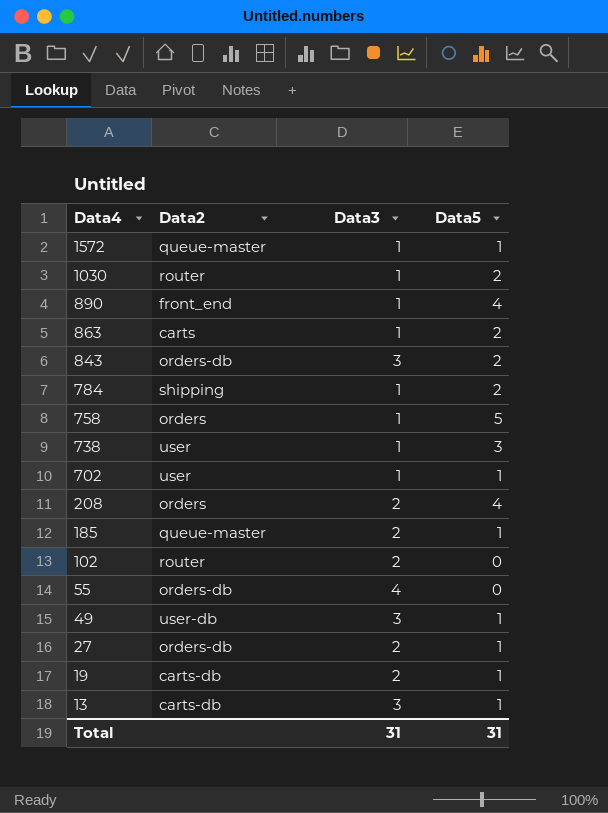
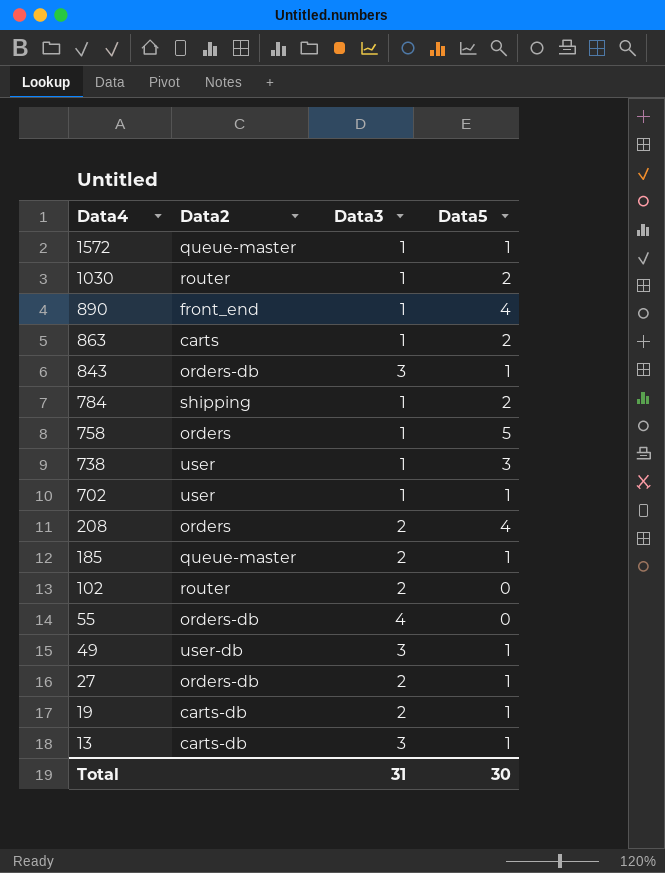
843 | Data5: 2 -> 1
Total | Data5: 31 -> 30

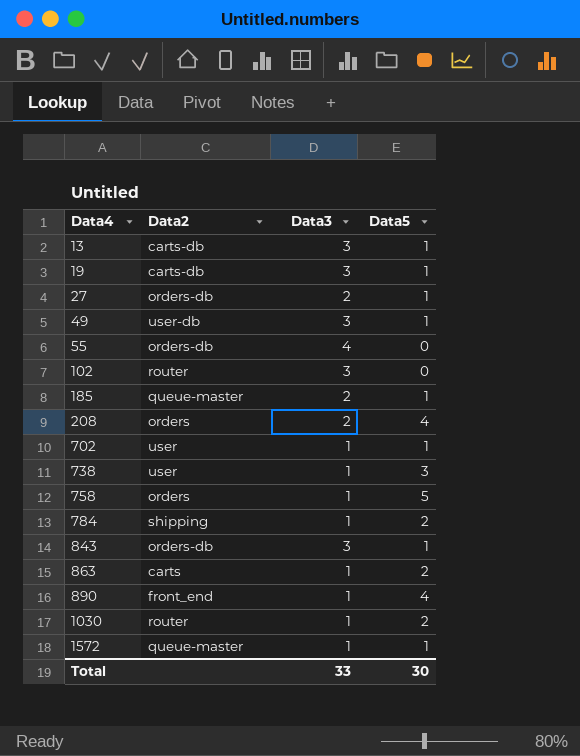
row order: Data4 descending -> Data4 ascending
19 | Data3: 2 -> 3
102 | Data3: 2 -> 3
Total | Data3: 31 -> 33

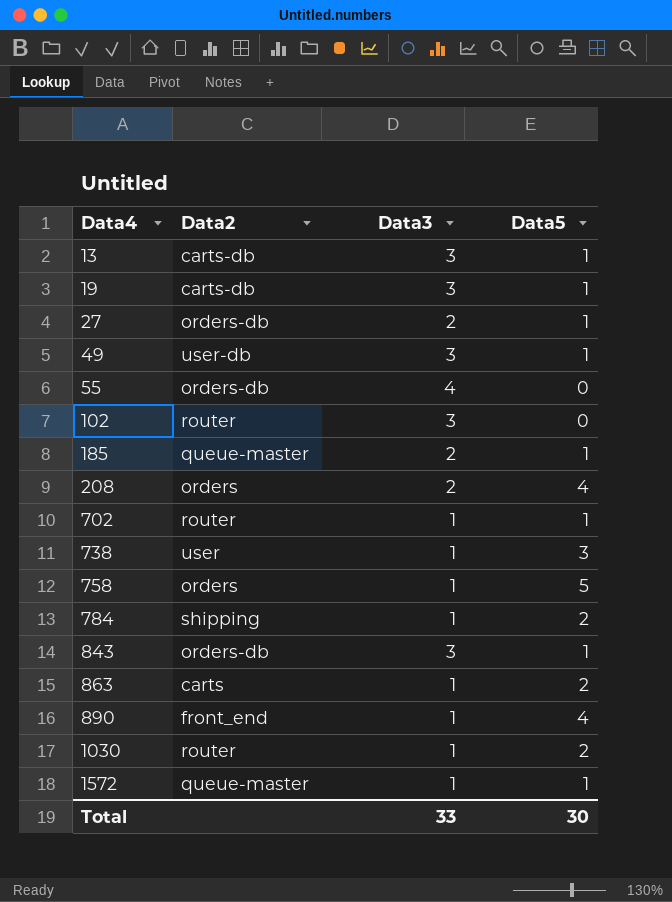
702 | Data2: user -> router

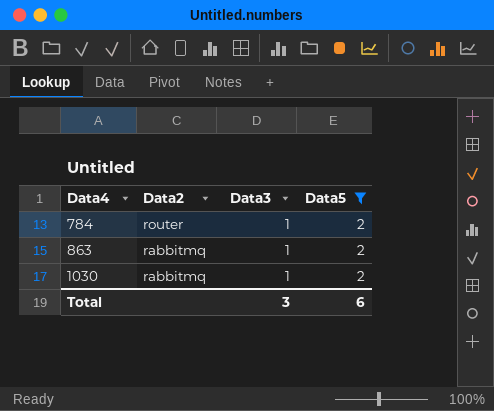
filter: none -> Data5 = 2
784 | Data2: shipping -> router
863 | Data2: carts -> rabbitmq
1030 | Data2: router -> rabbitmq
Total | Data3: 33 -> 3
Total | Data5: 30 -> 6

